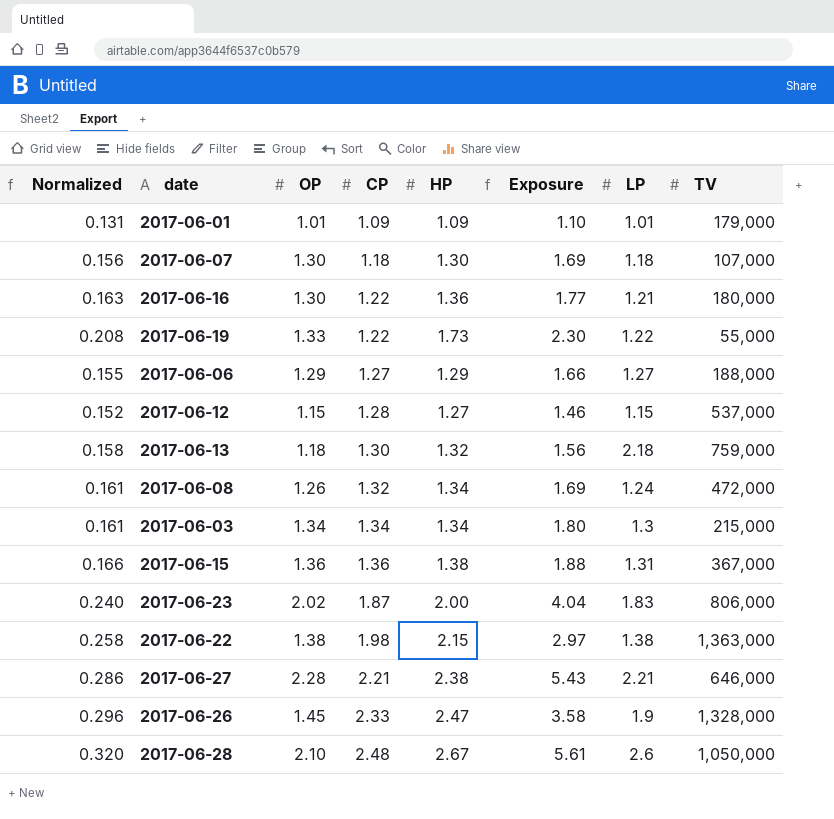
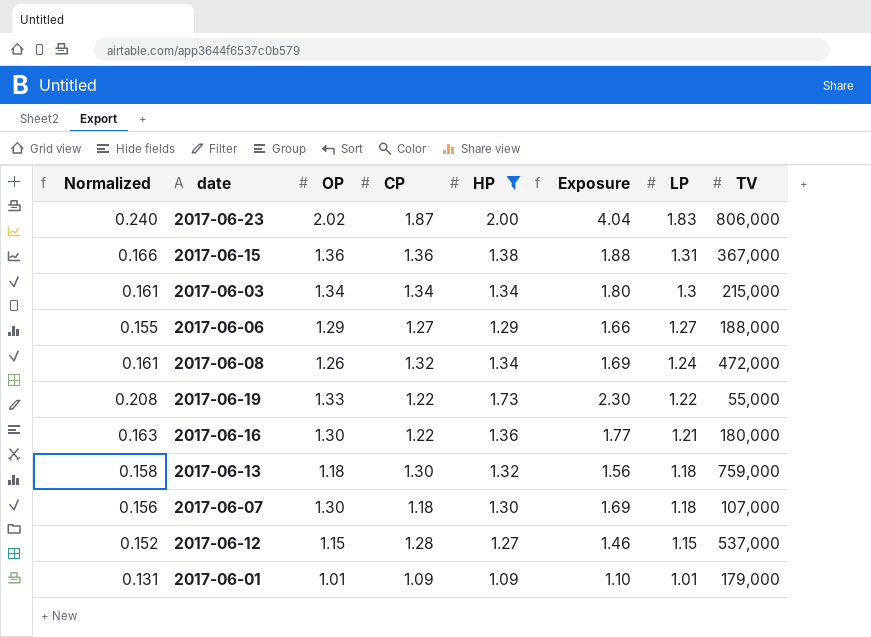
filter: none -> HP <= 2.00
row order: CP ascending -> LP descending
2017-06-13 | LP: 2.18 -> 1.18

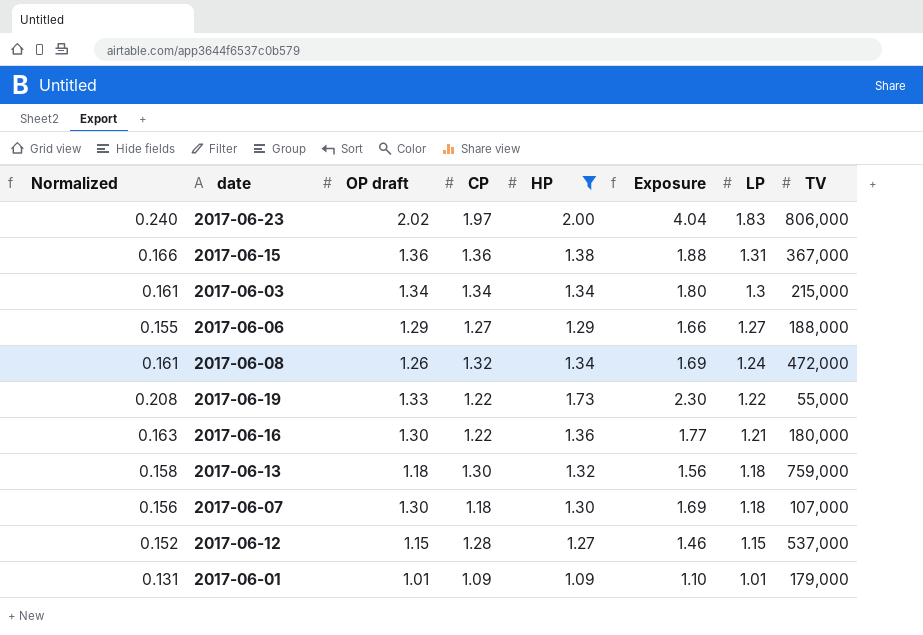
column name: OP -> OP draft
2017-06-23 | CP: 1.87 -> 1.97

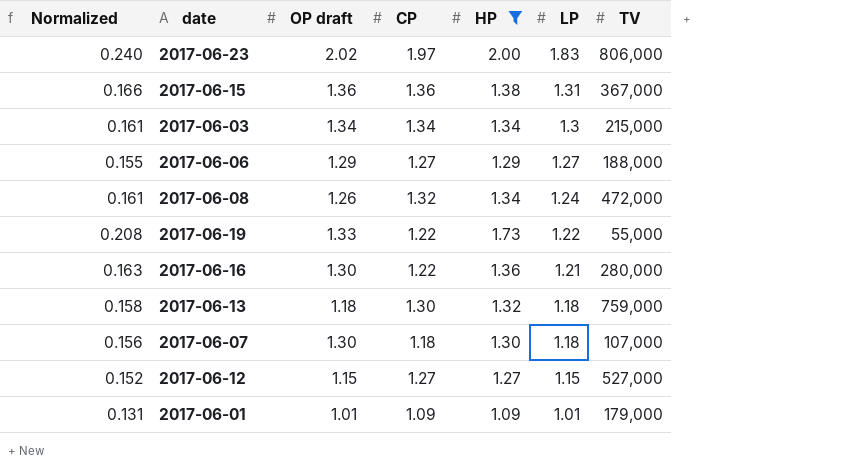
column Exposure | formula: [OP draft] * [HP] -> none
2017-06-16 | TV: 180,000 -> 280,000
2017-06-12 | CP: 1.28 -> 1.27
2017-06-12 | TV: 537,000 -> 527,000

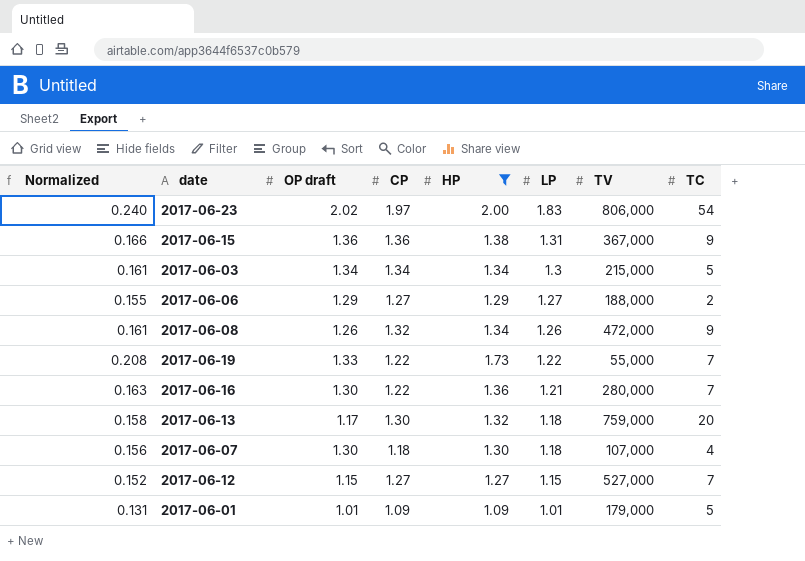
column TC | position: none -> 8
2017-06-08 | LP: 1.24 -> 1.26
2017-06-13 | OP draft: 1.18 -> 1.17

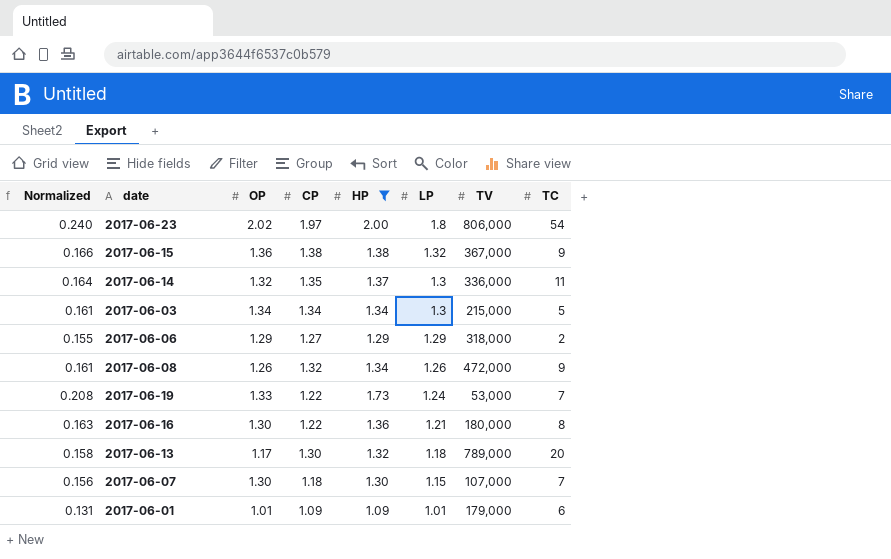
column name: OP draft -> OP
row 2017-06-12: 0.152 | 1.15 | 1.27 | 1.27 | 1.15 | 527,000 | 7 -> none
2017-06-23 | LP: 1.83 -> 1.8
2017-06-15 | CP: 1.36 -> 1.38
2017-06-15 | LP: 1.31 -> 1.32
row 2017-06-14: none -> 0.164 | 1.32 | 1.35 | 1.37 | 1.3 | 336,000 | 11
2017-06-06 | LP: 1.27 -> 1.29
2017-06-06 | TV: 188,000 -> 318,000
2017-06-19 | LP: 1.22 -> 1.24
2017-06-19 | TV: 55,000 -> 53,000
2017-06-16 | TV: 280,000 -> 180,000
2017-06-16 | TC: 7 -> 8
2017-06-13 | TV: 759,000 -> 789,000
2017-06-07 | LP: 1.18 -> 1.15
2017-06-07 | TC: 4 -> 7
2017-06-01 | TC: 5 -> 6

